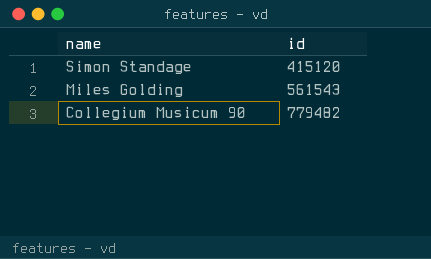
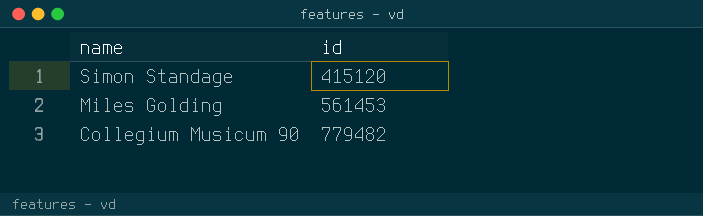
Miles Golding | id: 561543 -> 561453

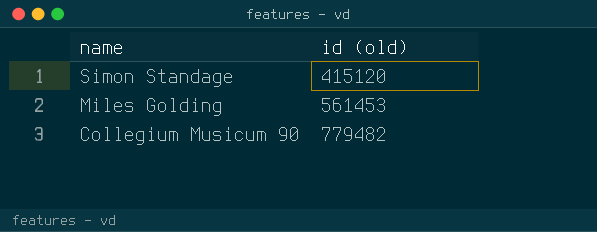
column name: id -> id (old)

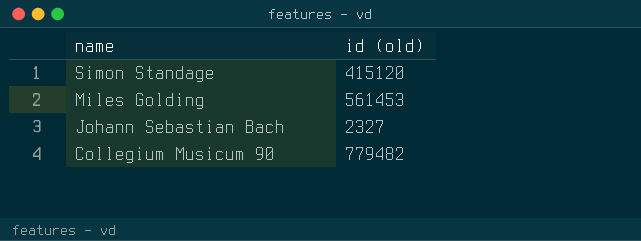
row Johann Sebastian Bach: none -> 2327

